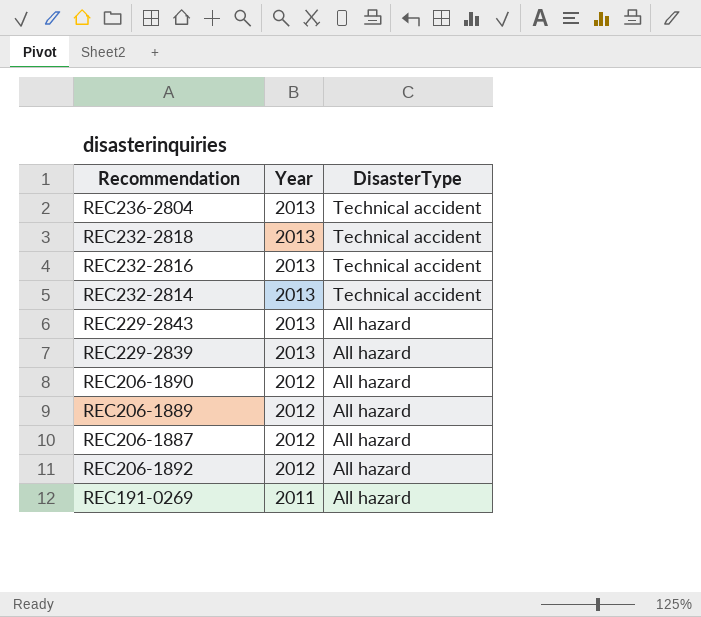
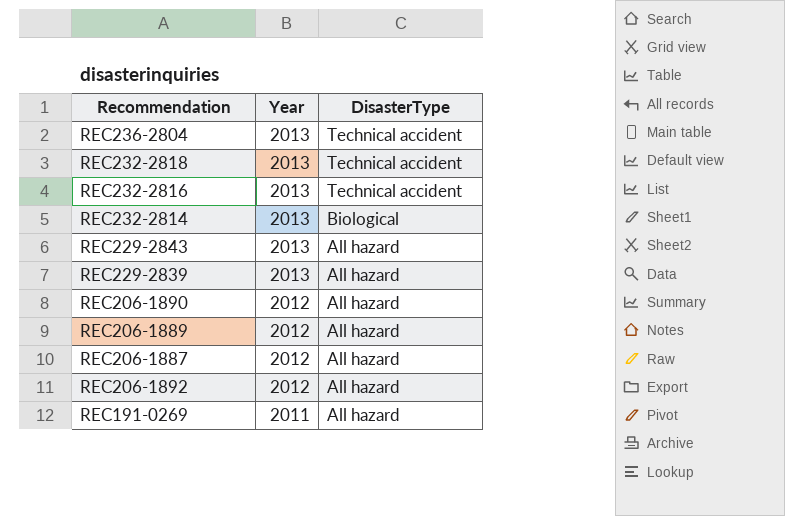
REC232-2814 | DisasterType: Technical accident -> Biological

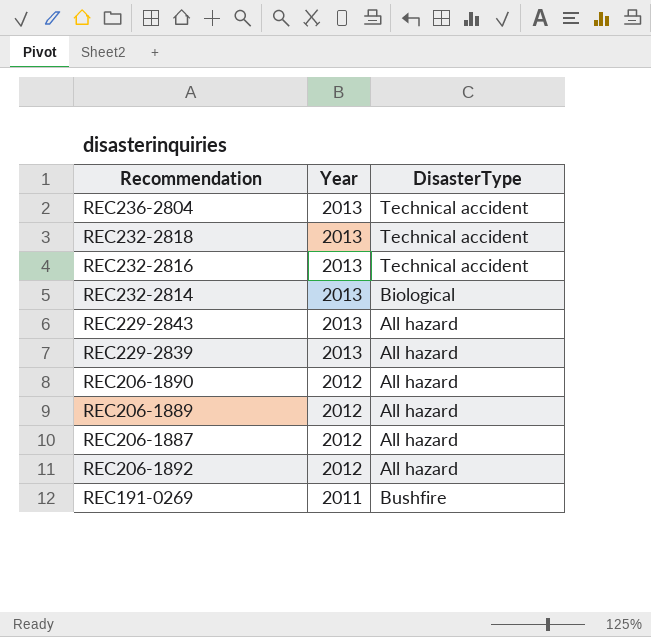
REC191-0269 | DisasterType: All hazard -> Bushfire

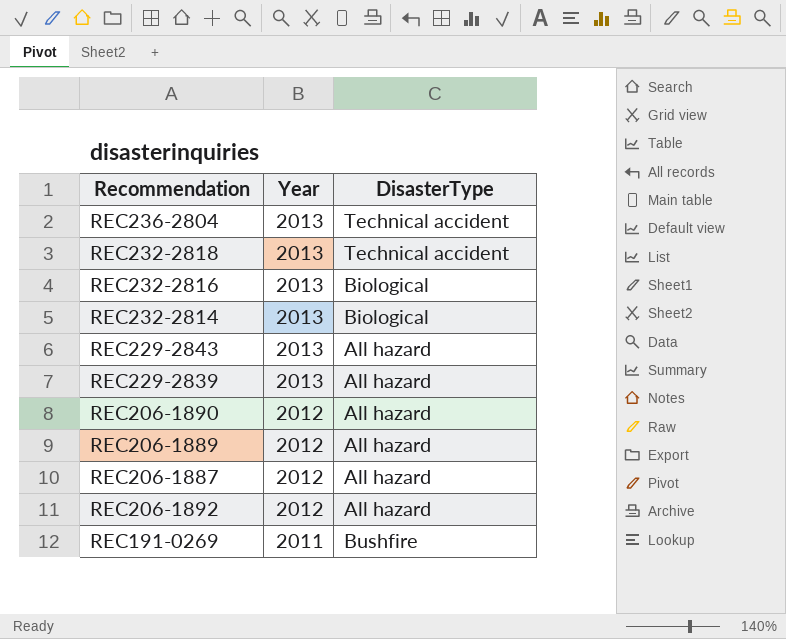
REC232-2816 | DisasterType: Technical accident -> Biological

